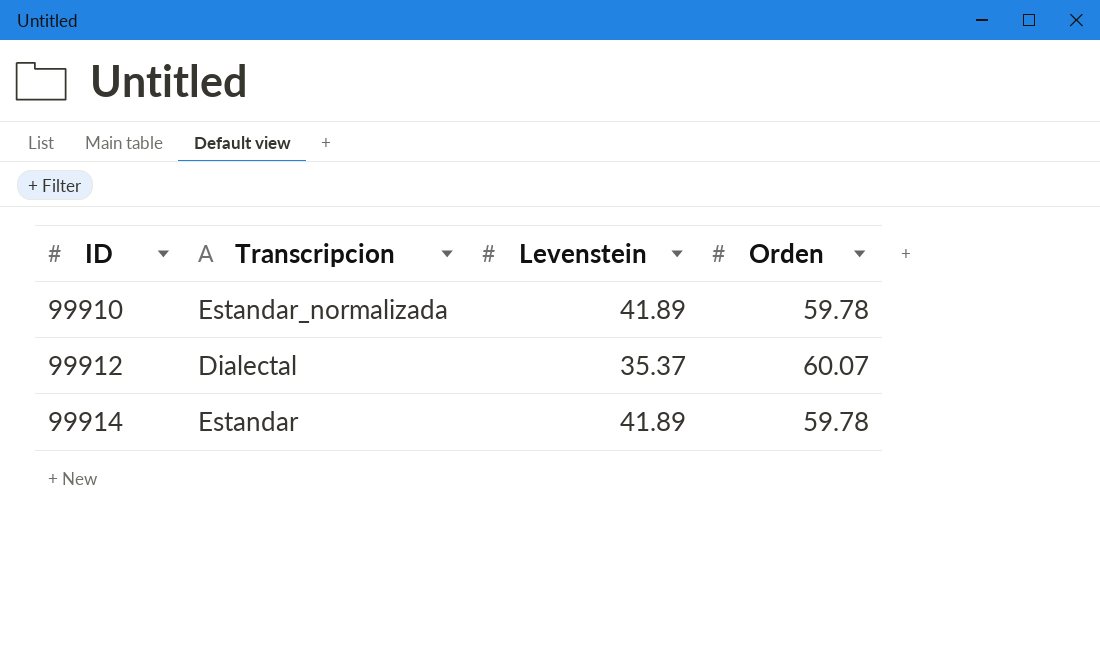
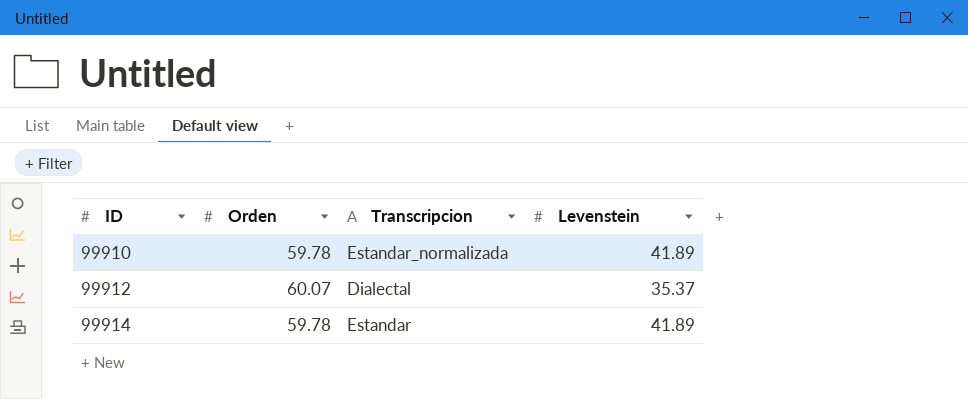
column Orden | position: 4 -> 2

